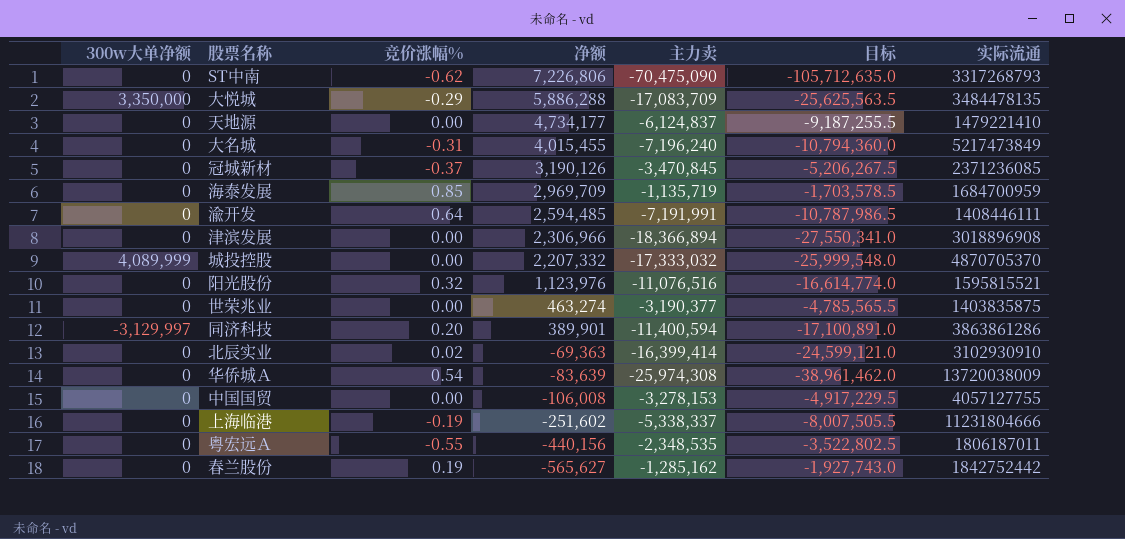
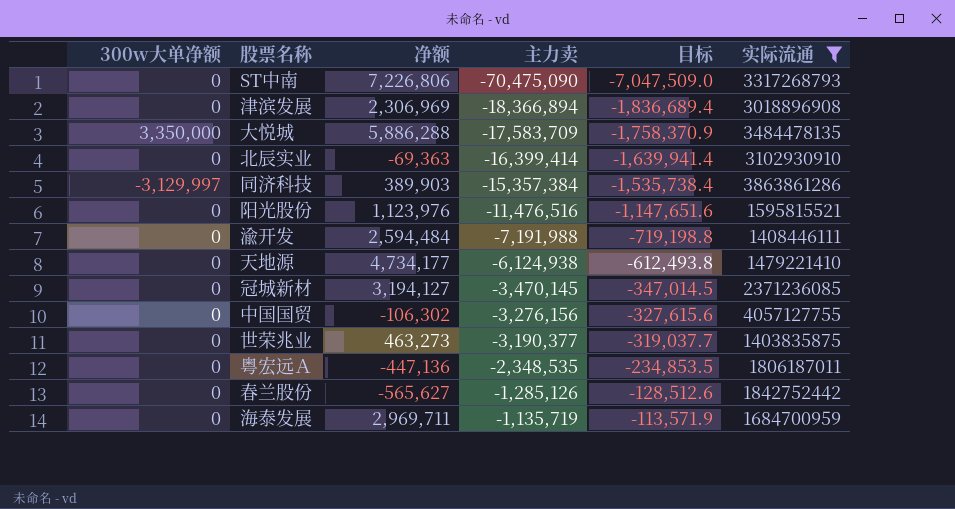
filter: none -> 实际流通 <= 4057127755
row order: 净额 descending -> 主力卖 ascending
column 竞价涨幅% | position: 3 -> none
column 目标 | formula: [主力卖] * 1.5 -> [主力卖] * 0.1
津滨发展 | 净额: 2,306,966 -> 2,306,969
大悦城 | 主力卖: -17,083,709 -> -17,583,709
同济科技 | 净额: 389,901 -> 389,903
同济科技 | 主力卖: -11,400,594 -> -15,357,384
阳光股份 | 主力卖: -11,076,516 -> -11,476,516
渝开发 | 净额: 2,594,485 -> 2,594,484
渝开发 | 主力卖: -7,191,991 -> -7,191,988
天地源 | 主力卖: -6,124,837 -> -6,124,938
冠城新材 | 净额: 3,190,126 -> 3,194,127
冠城新材 | 主力卖: -3,470,845 -> -3,470,145
中国国贸 | 净额: -106,008 -> -106,302
中国国贸 | 主力卖: -3,278,153 -> -3,276,156
世荣兆业 | 净额: 463,274 -> 463,273
粤宏远Ａ | 净额: -440,156 -> -447,136
春兰股份 | 主力卖: -1,285,162 -> -1,285,126
海泰发展 | 净额: 2,969,709 -> 2,969,711

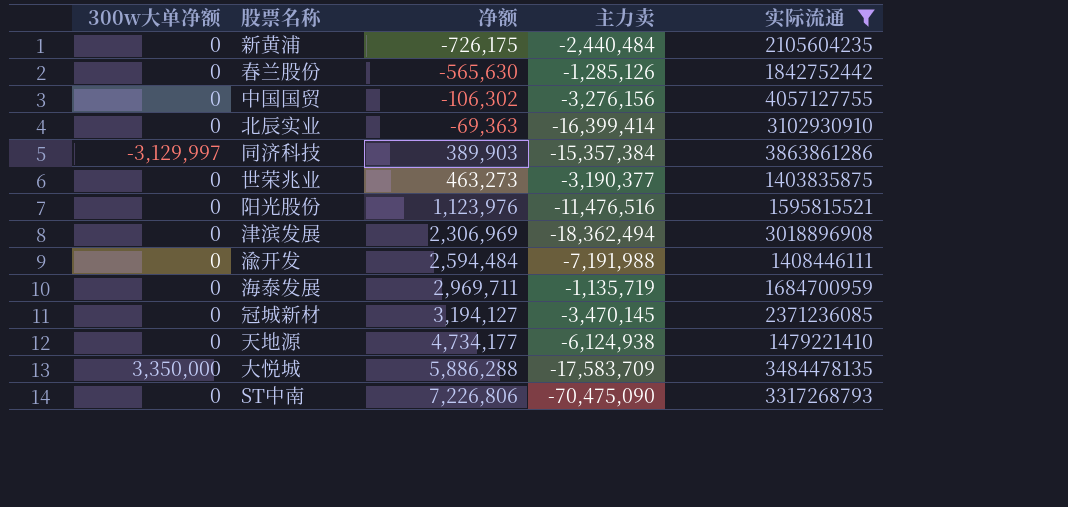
row order: 主力卖 ascending -> 净额 ascending
column 目标 | formula: [主力卖] * 0.1 -> none
row 粤宏远Ａ: 0 | -447,136 | -2,348,535 | -234,853.5 | 1806187011 -> none
row 新黄浦: none -> 0 | -726,175 | -2,440,484 | 2105604235
春兰股份 | 净额: -565,627 -> -565,630
津滨发展 | 主力卖: -18,366,894 -> -18,362,494

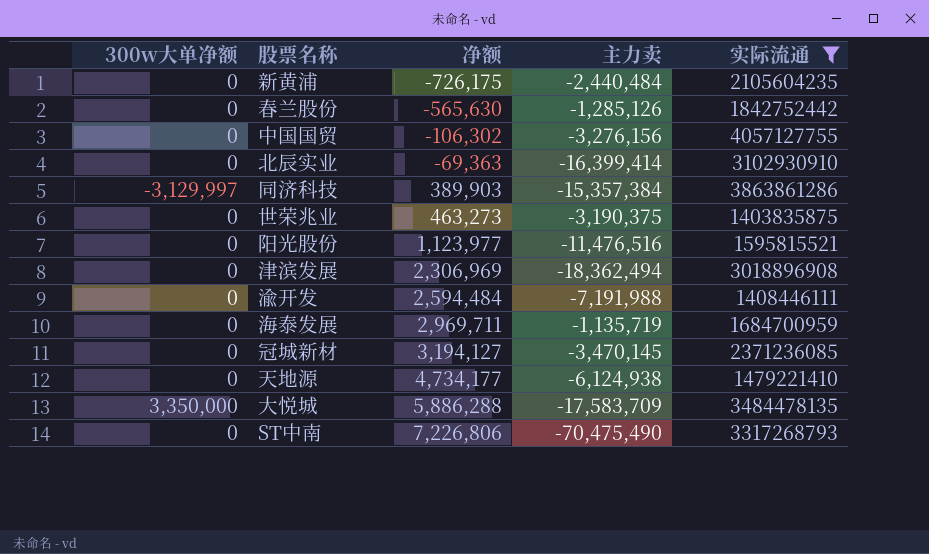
世荣兆业 | 主力卖: -3,190,377 -> -3,190,375
阳光股份 | 净额: 1,123,976 -> 1,123,977
ST中南 | 主力卖: -70,475,090 -> -70,475,490

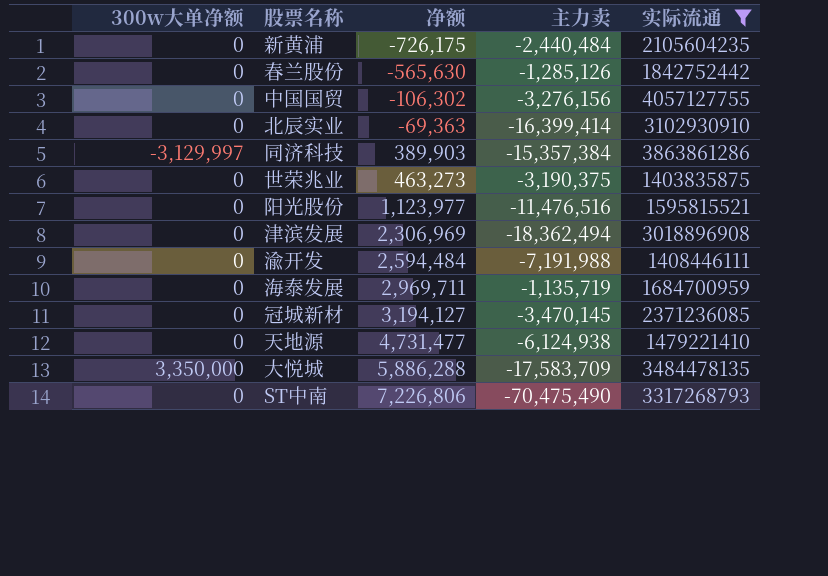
天地源 | 净额: 4,734,177 -> 4,731,477

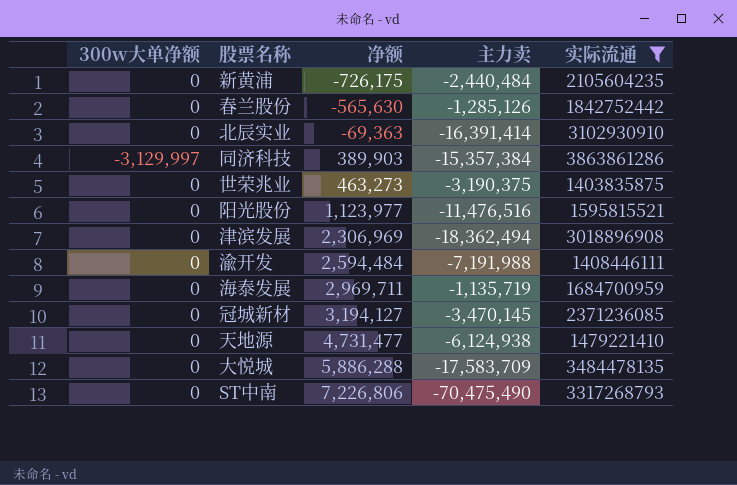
row 中国国贸: 0 | -106,302 | -3,276,156 | 4057127755 -> none
北辰实业 | 主力卖: -16,399,414 -> -16,391,414
大悦城 | 300w大单净额: 3,350,000 -> 0

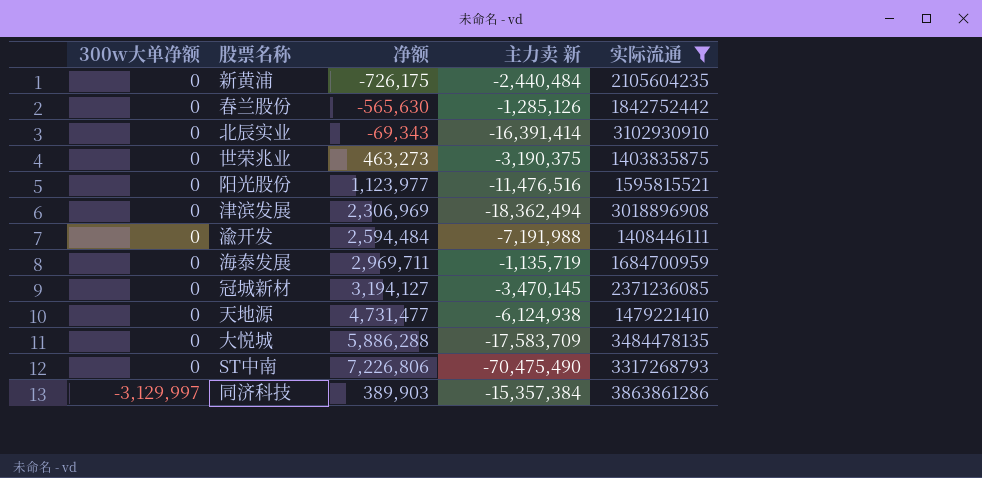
row order: 净额 ascending -> 300w大单净额 descending
column name: 主力卖 -> 主力卖 新
北辰实业 | 净额: -69,363 -> -69,343

